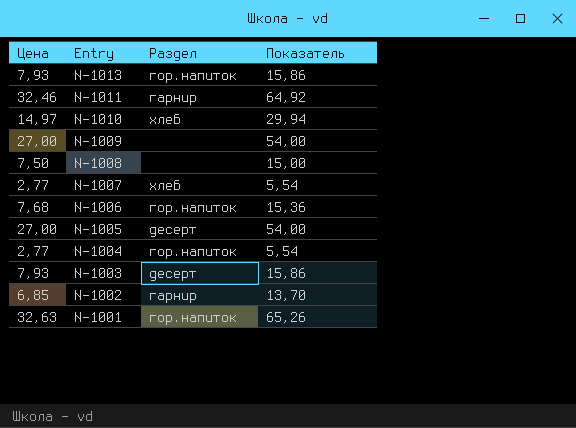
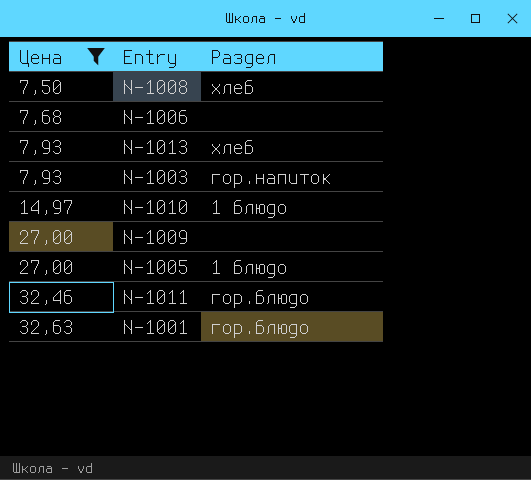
filter: none -> Цена >= 7,50
row order: Entry descending -> Цена ascending
column Показатель | formula: [Цена] * 2 -> none
N-1008 | Раздел: none -> хлеб
N-1006 | Раздел: гор.напиток -> none
N-1013 | Раздел: гор.напиток -> хлеб
N-1003 | Раздел: десерт -> гор.напиток
N-1010 | Раздел: хлеб -> 1 блюдо
N-1005 | Раздел: десерт -> 1 блюдо
N-1011 | Раздел: гарнир -> гор.блюдо
N-1001 | Раздел: гор.напиток -> гор.блюдо

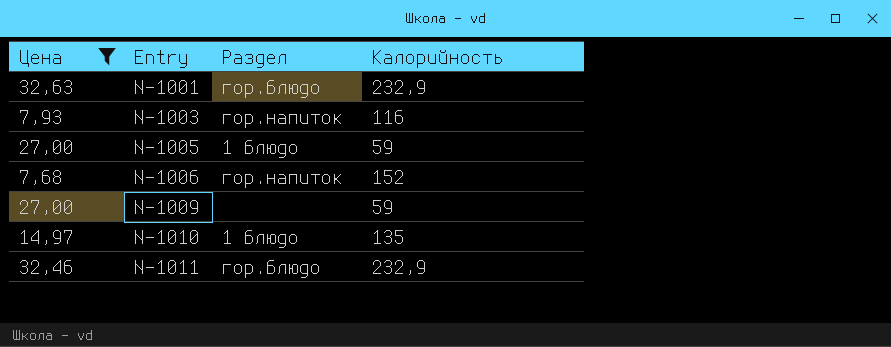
row order: Цена ascending -> Entry ascending
column Калорийность | position: none -> 4
row N-1008: 7,50 | хлеб -> none
row N-1013: 7,93 | хлеб -> none
N-1006 | Раздел: none -> гор.напиток

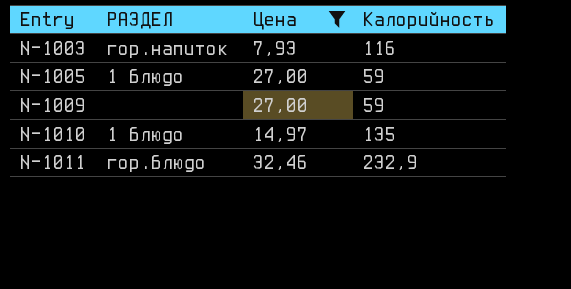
column name: Раздел -> РАЗДЕЛ
column Цена | position: 1 -> 3
row N-1001: 32,63 | гор.блюдо | 232,9 -> none
row N-1006: 7,68 | гор.напиток | 152 -> none

